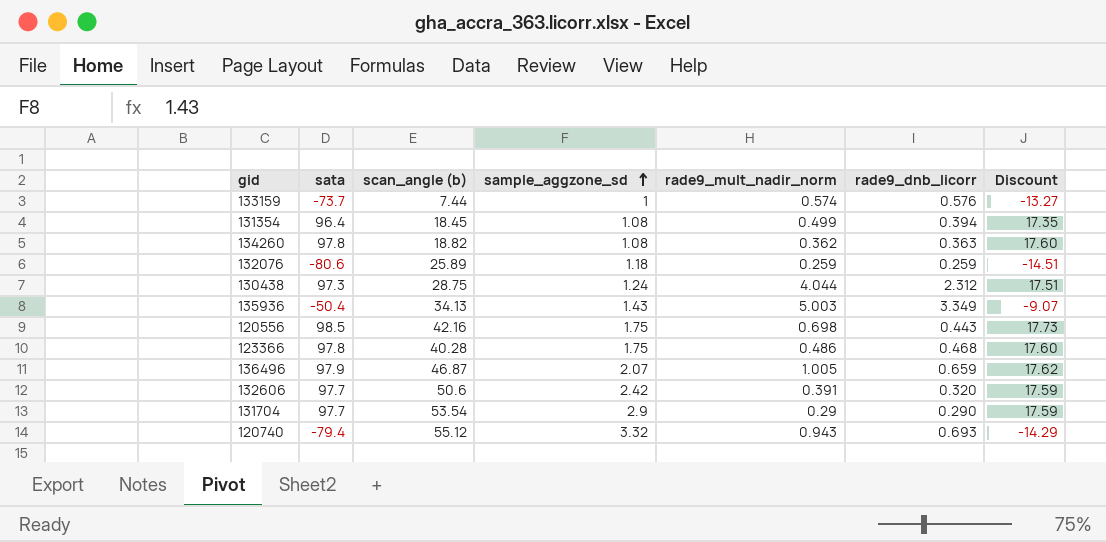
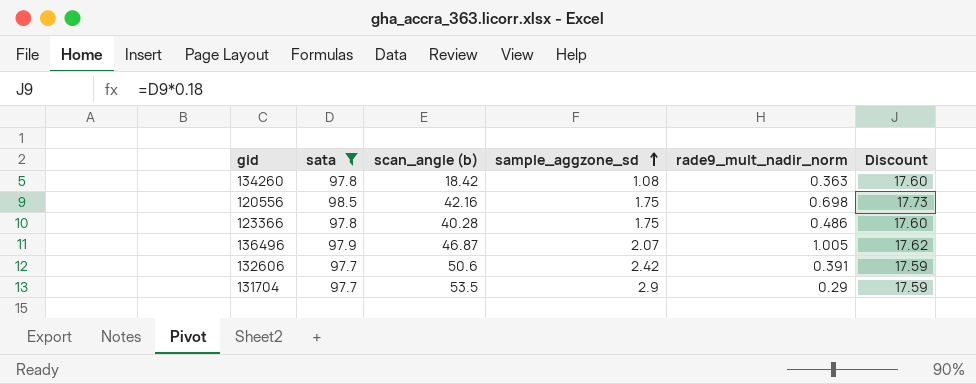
filter: none -> sata >= 97.7
column rade9_dnb_licorr | position: 6 -> none
134260 | scan_angle (b): 18.82 -> 18.42
134260 | rade9_mult_nadir_norm: 0.362 -> 0.363
131704 | scan_angle (b): 53.54 -> 53.5

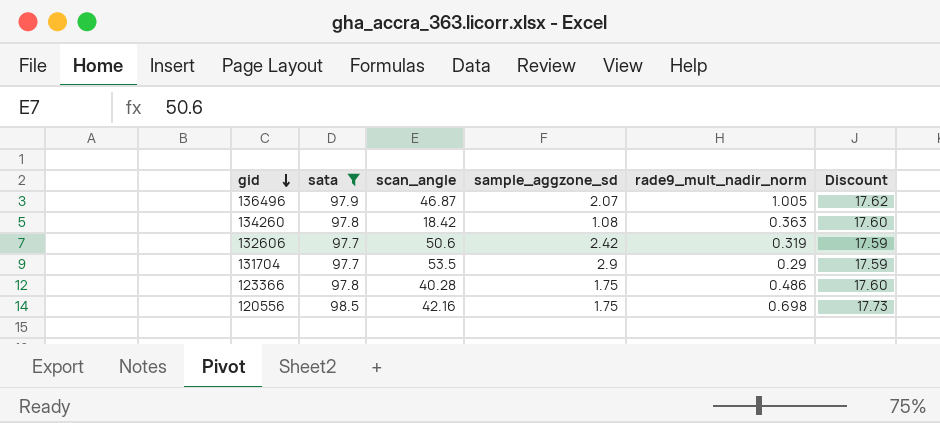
row order: sample_aggzone_sd ascending -> gid descending
column name: scan_angle (b) -> scan_angle
132606 | rade9_mult_nadir_norm: 0.391 -> 0.319

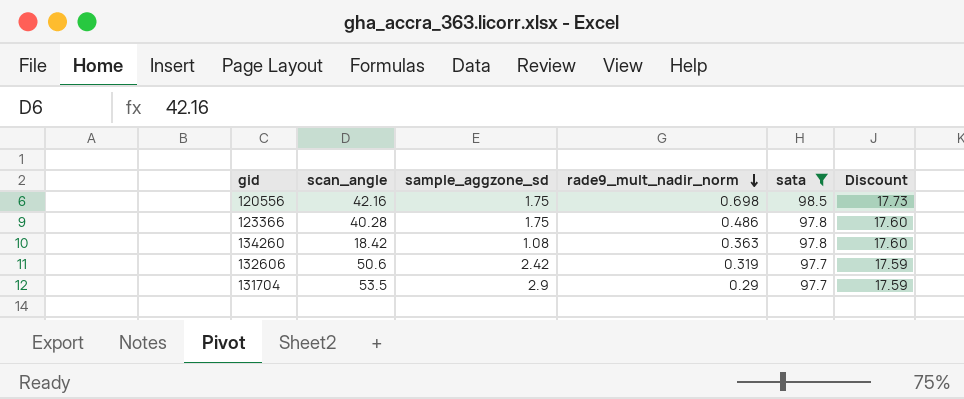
row order: gid descending -> rade9_mult_nadir_norm descending
column sata | position: 2 -> 5
row 136496: 97.9 | 46.87 | 2.07 | 1.005 | 17.62 -> none

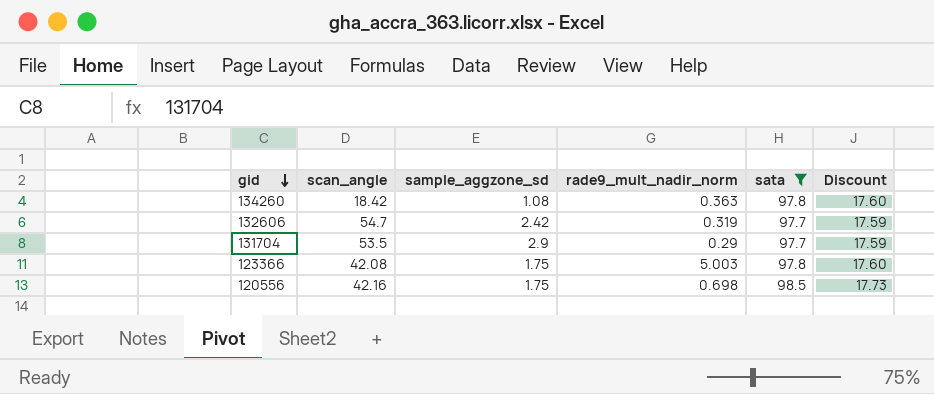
row order: rade9_mult_nadir_norm descending -> gid descending
132606 | scan_angle: 50.6 -> 54.7
123366 | scan_angle: 40.28 -> 42.08
123366 | rade9_mult_nadir_norm: 0.486 -> 5.003

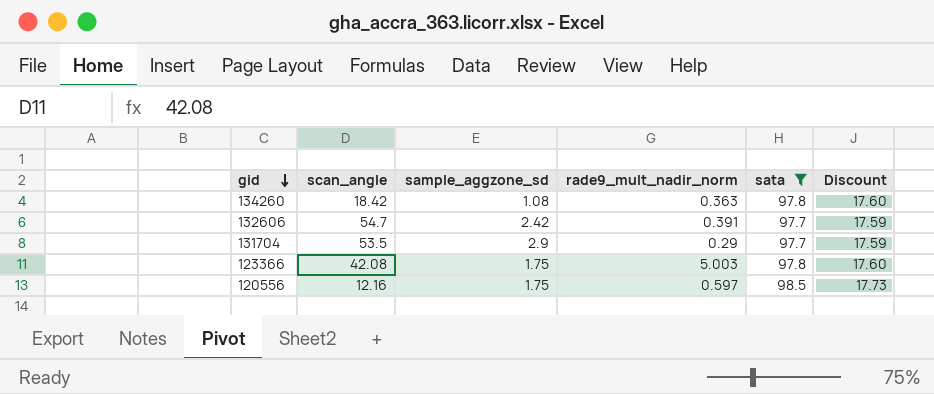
132606 | rade9_mult_nadir_norm: 0.319 -> 0.391
120556 | scan_angle: 42.16 -> 12.16
120556 | rade9_mult_nadir_norm: 0.698 -> 0.597

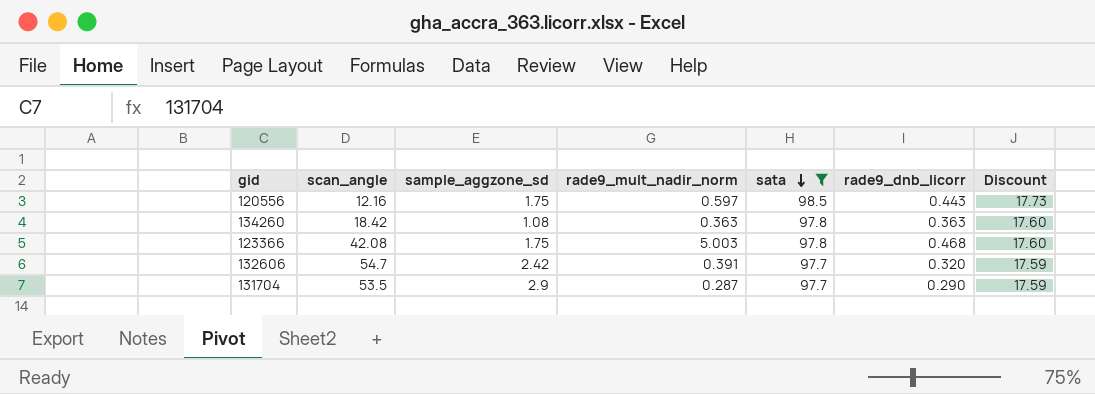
row order: gid descending -> sata descending
column rade9_dnb_licorr | position: none -> 6
131704 | rade9_mult_nadir_norm: 0.29 -> 0.287

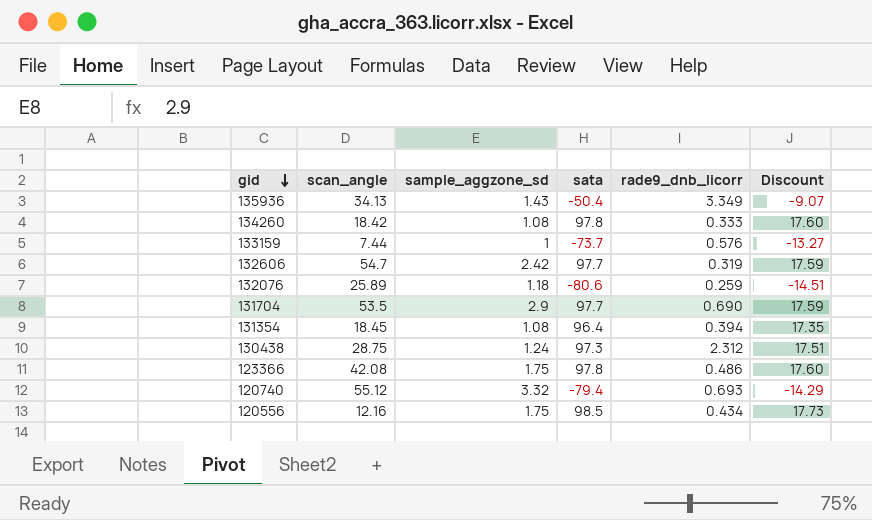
filter: sata >= 97.7 -> none
row order: sata descending -> gid descending
column rade9_mult_nadir_norm | position: 4 -> none
134260 | rade9_dnb_licorr: 0.363 -> 0.333
132606 | rade9_dnb_licorr: 0.320 -> 0.319
131704 | rade9_dnb_licorr: 0.290 -> 0.690
123366 | rade9_dnb_licorr: 0.468 -> 0.486
120556 | rade9_dnb_licorr: 0.443 -> 0.434

